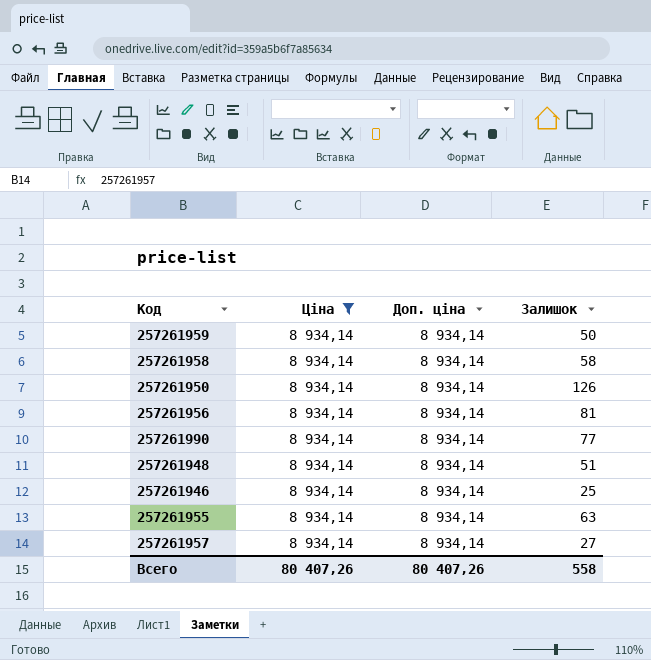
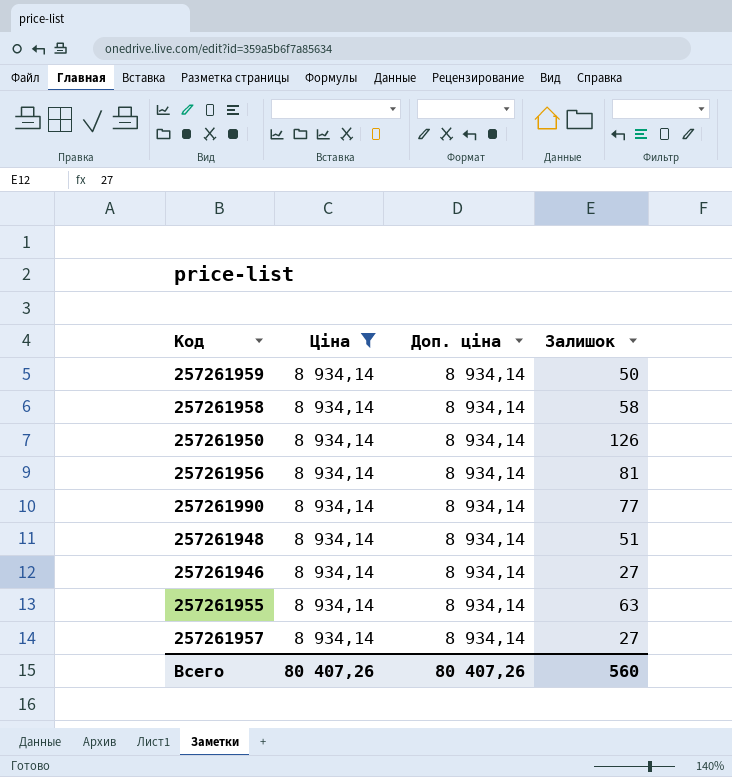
257261946 | Залишок: 25 -> 27
Всего | Залишок: 558 -> 560

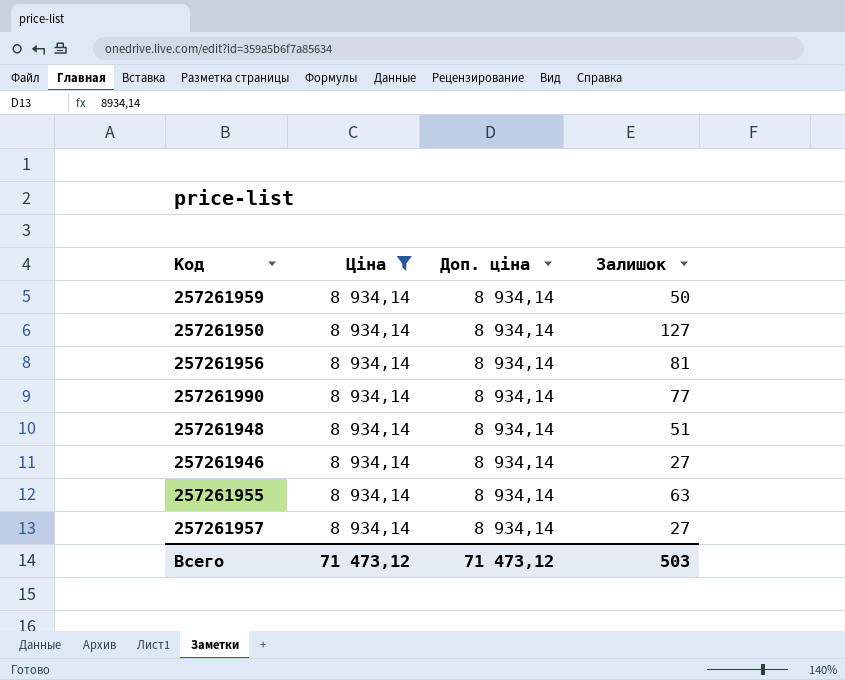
row 257261958: 8 934,14 | 8 934,14 | 58 -> none
257261950 | Залишок: 126 -> 127
Всего | Ціна: 80 407,26 -> 71 473,12
Всего | Доп. ціна: 80 407,26 -> 71 473,12
Всего | Залишок: 560 -> 503

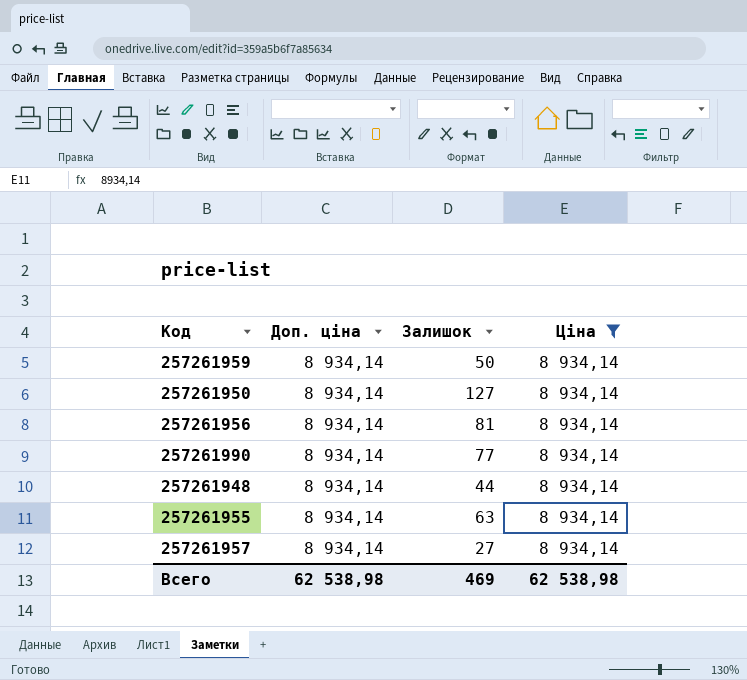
column Ціна | position: 2 -> 4
row 257261946: 8 934,14 | 8 934,14 | 27 -> none
257261948 | Залишок: 51 -> 44
Всего | Доп. ціна: 71 473,12 -> 62 538,98
Всего | Залишок: 503 -> 469
Всего | Ціна: 71 473,12 -> 62 538,98

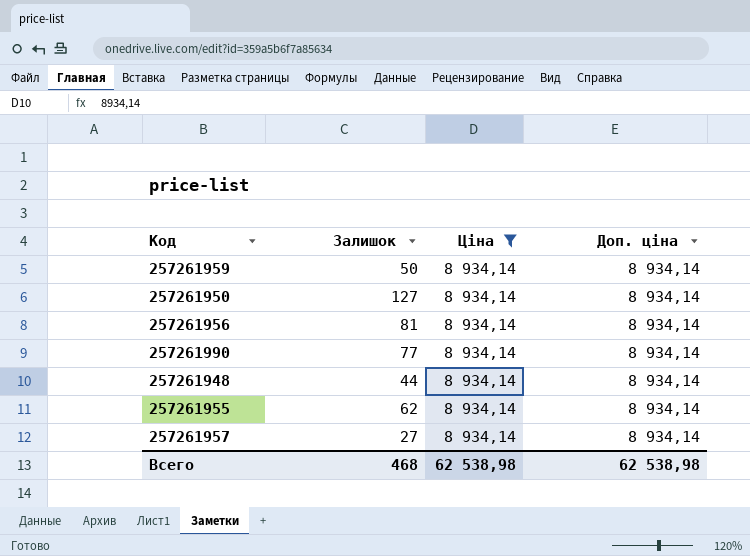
column Доп. ціна | position: 2 -> 4
257261955 | Залишок: 63 -> 62
Всего | Залишок: 469 -> 468

